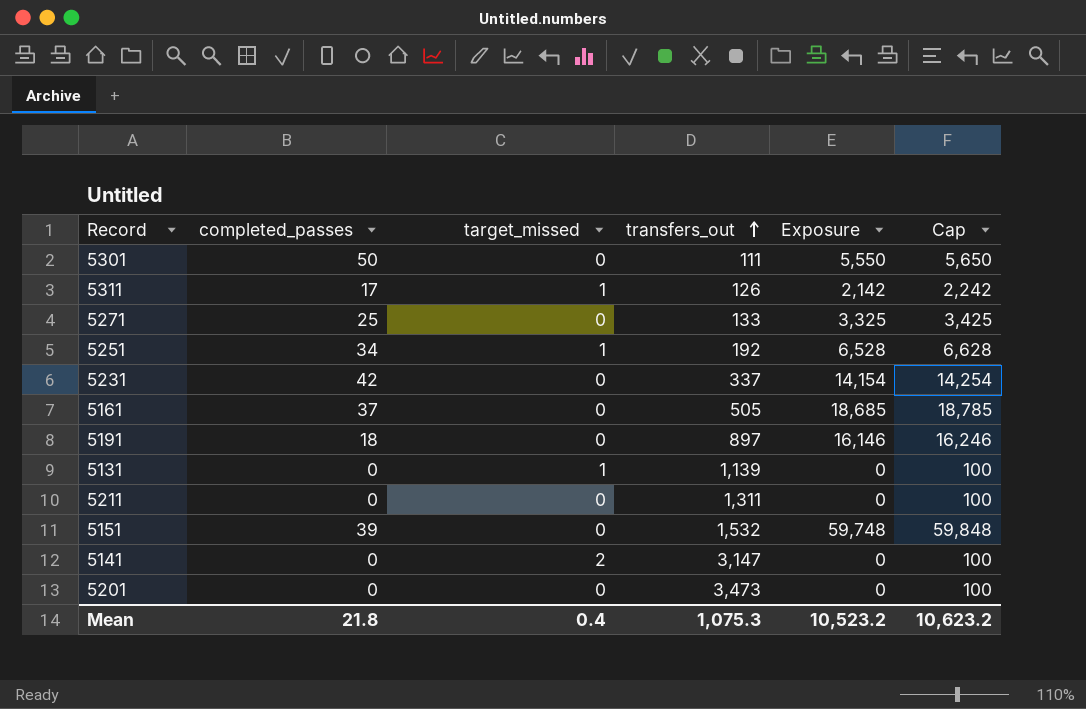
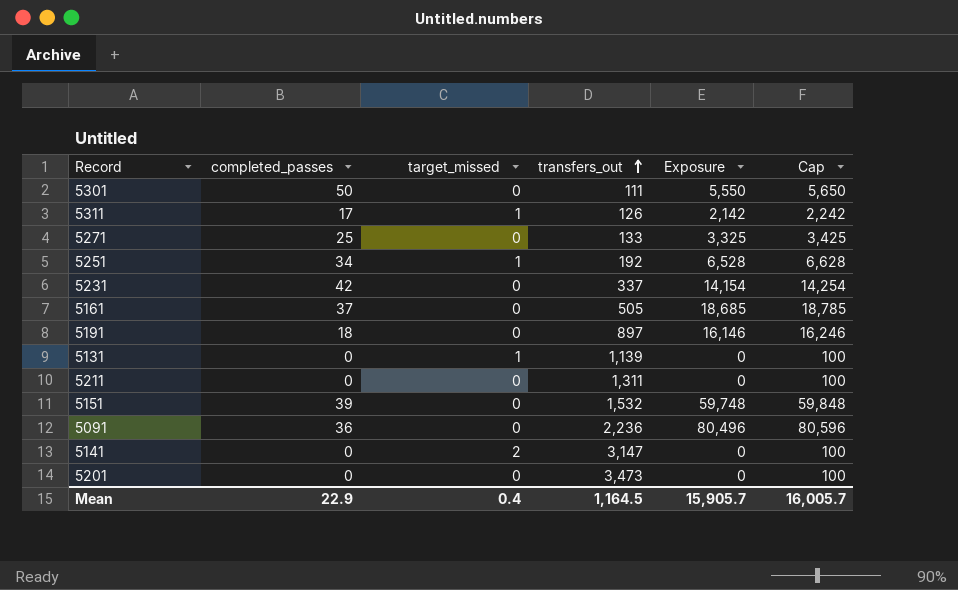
row 5091: none -> 36 | 0 | 2,236 | 80,496 | 80,596
Mean | completed_passes: 21.8 -> 22.9
Mean | transfers_out: 1,075.3 -> 1,164.5
Mean | Exposure: 10,523.2 -> 15,905.7
Mean | Cap: 10,623.2 -> 16,005.7

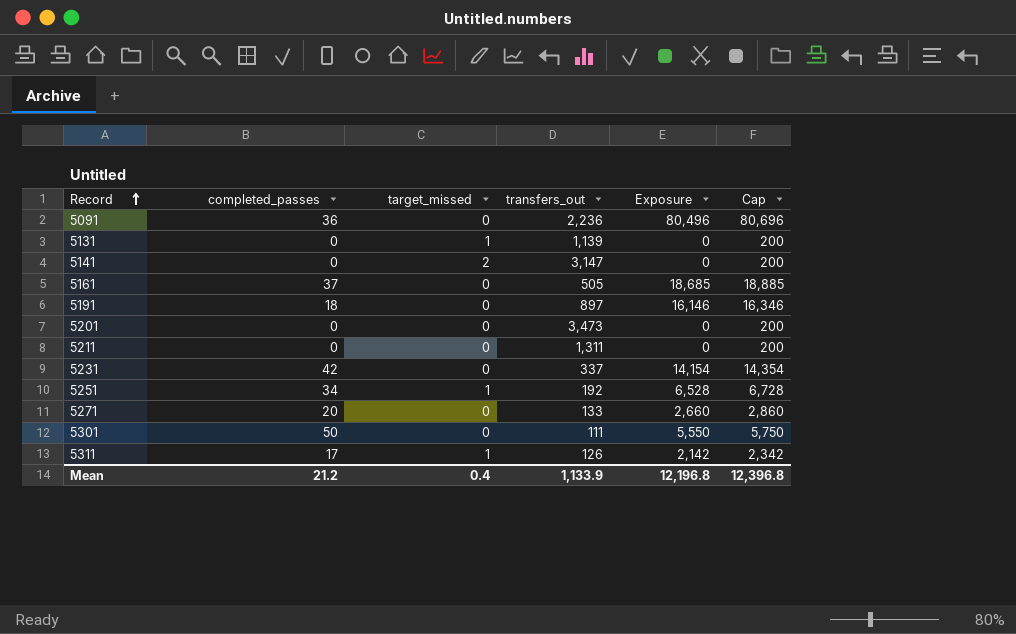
row order: transfers_out ascending -> Record ascending
column Cap | formula: [Exposure] + 100 -> [Exposure] + 200
row 5151: 39 | 0 | 1,532 | 59,748 | 59,848 -> none
5271 | completed_passes: 25 -> 20
5271 | Exposure: 3,325 -> 2,660
Mean | completed_passes: 22.9 -> 21.2
Mean | transfers_out: 1,164.5 -> 1,133.9
Mean | Exposure: 15,905.7 -> 12,196.8
Mean | Cap: 16,005.7 -> 12,396.8

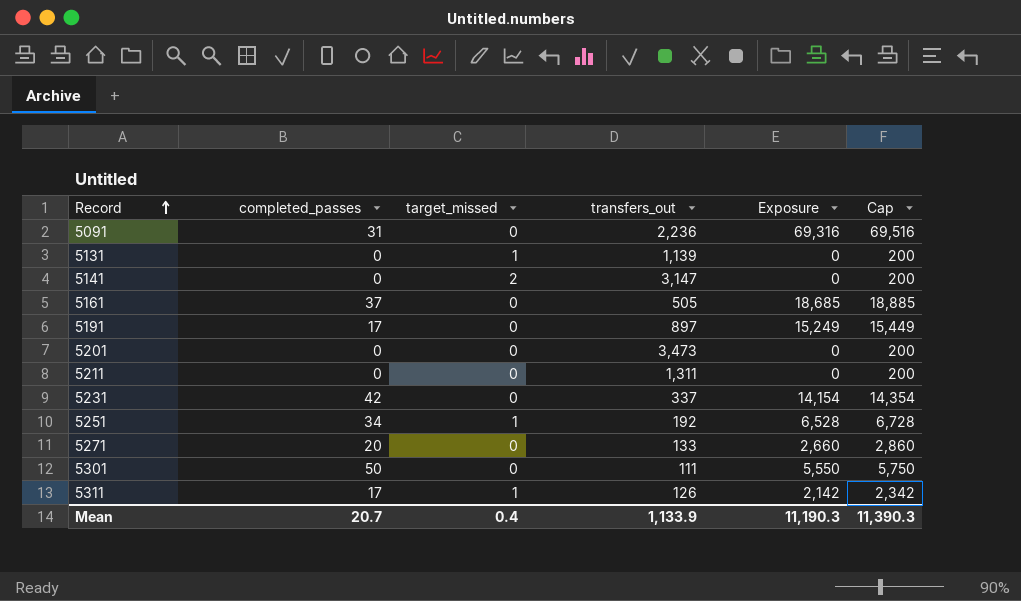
5091 | completed_passes: 36 -> 31
5091 | Exposure: 80,496 -> 69,316
5091 | Cap: 80,696 -> 69,516
5191 | completed_passes: 18 -> 17
5191 | Exposure: 16,146 -> 15,249
5191 | Cap: 16,346 -> 15,449
Mean | completed_passes: 21.2 -> 20.7
Mean | Exposure: 12,196.8 -> 11,190.3
Mean | Cap: 12,396.8 -> 11,390.3

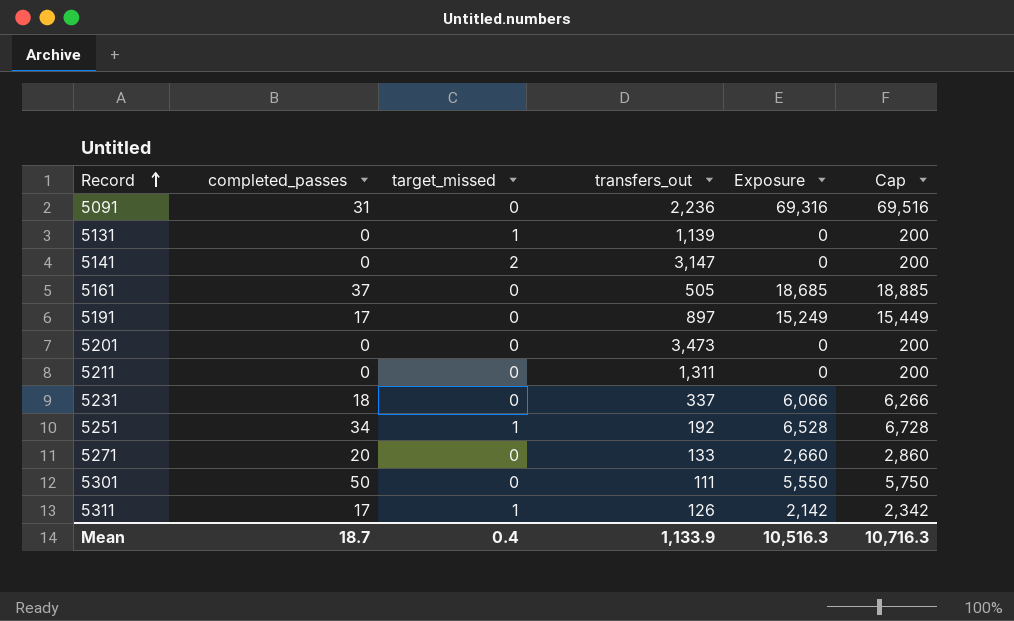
5231 | completed_passes: 42 -> 18
5231 | Exposure: 14,154 -> 6,066
5231 | Cap: 14,354 -> 6,266
Mean | completed_passes: 20.7 -> 18.7
Mean | Exposure: 11,190.3 -> 10,516.3
Mean | Cap: 11,390.3 -> 10,716.3

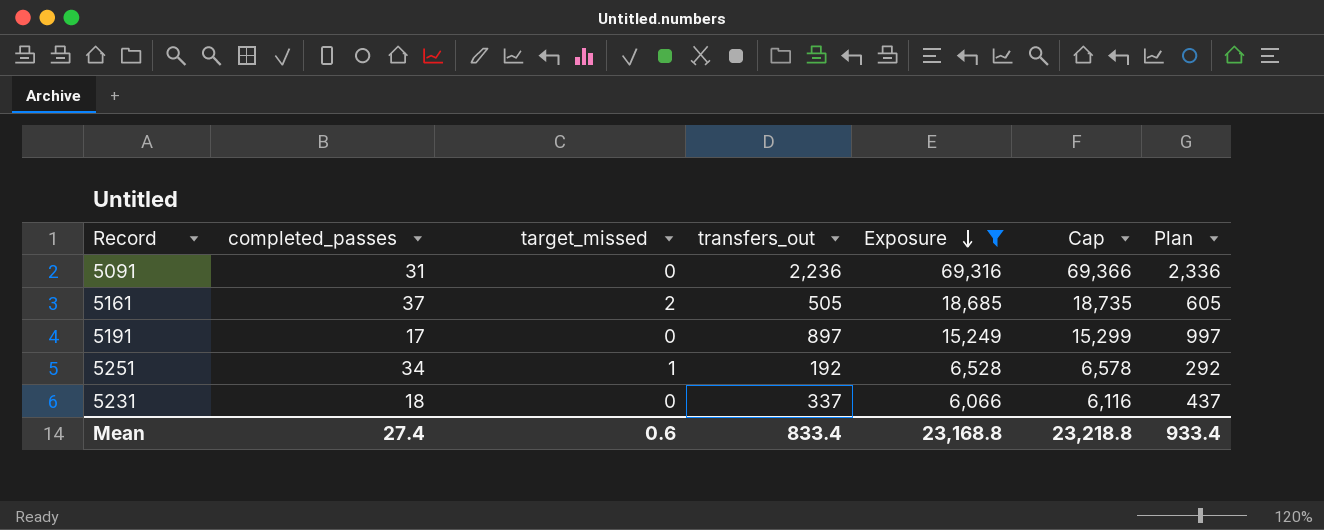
filter: none -> Exposure >= 6,066
row order: Record ascending -> Exposure descending
column Cap | formula: [Exposure] + 200 -> [Exposure] + 50
column Plan | formula: none -> [transfers_out] + 100
5161 | target_missed: 0 -> 2
Mean | completed_passes: 18.7 -> 27.4
Mean | target_missed: 0.4 -> 0.6
Mean | transfers_out: 1,133.9 -> 833.4
Mean | Exposure: 10,516.3 -> 23,168.8
Mean | Cap: 10,716.3 -> 23,218.8

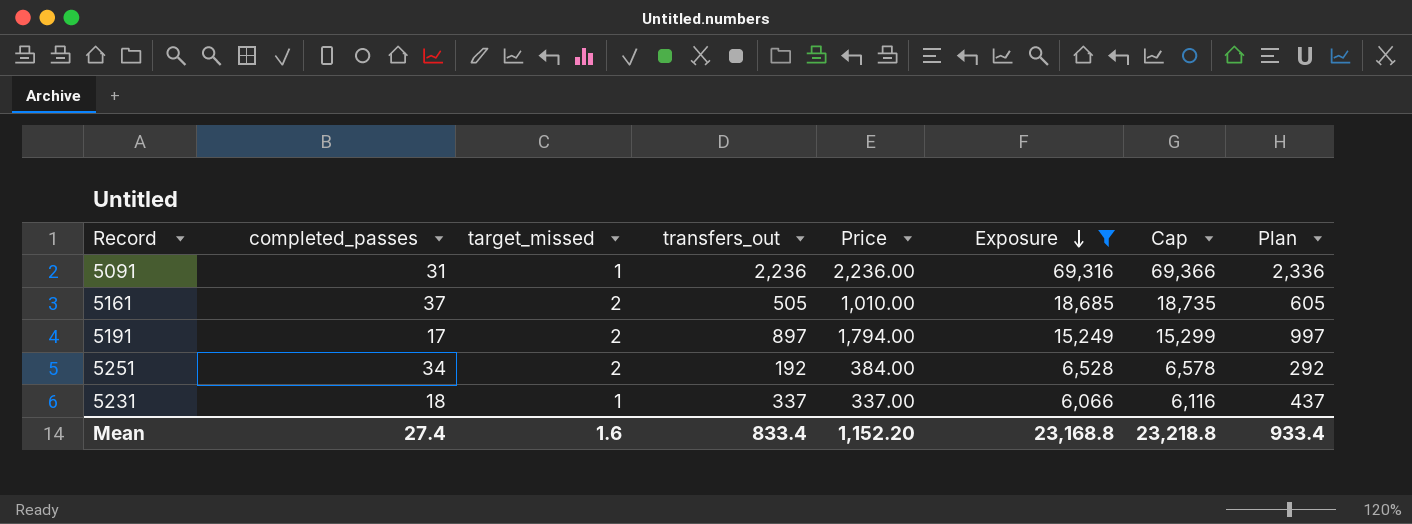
column Price | formula: none -> [target_missed] * [transfers_out]
5091 | target_missed: 0 -> 1
5191 | target_missed: 0 -> 2
5251 | target_missed: 1 -> 2
5231 | target_missed: 0 -> 1
Mean | target_missed: 0.6 -> 1.6

